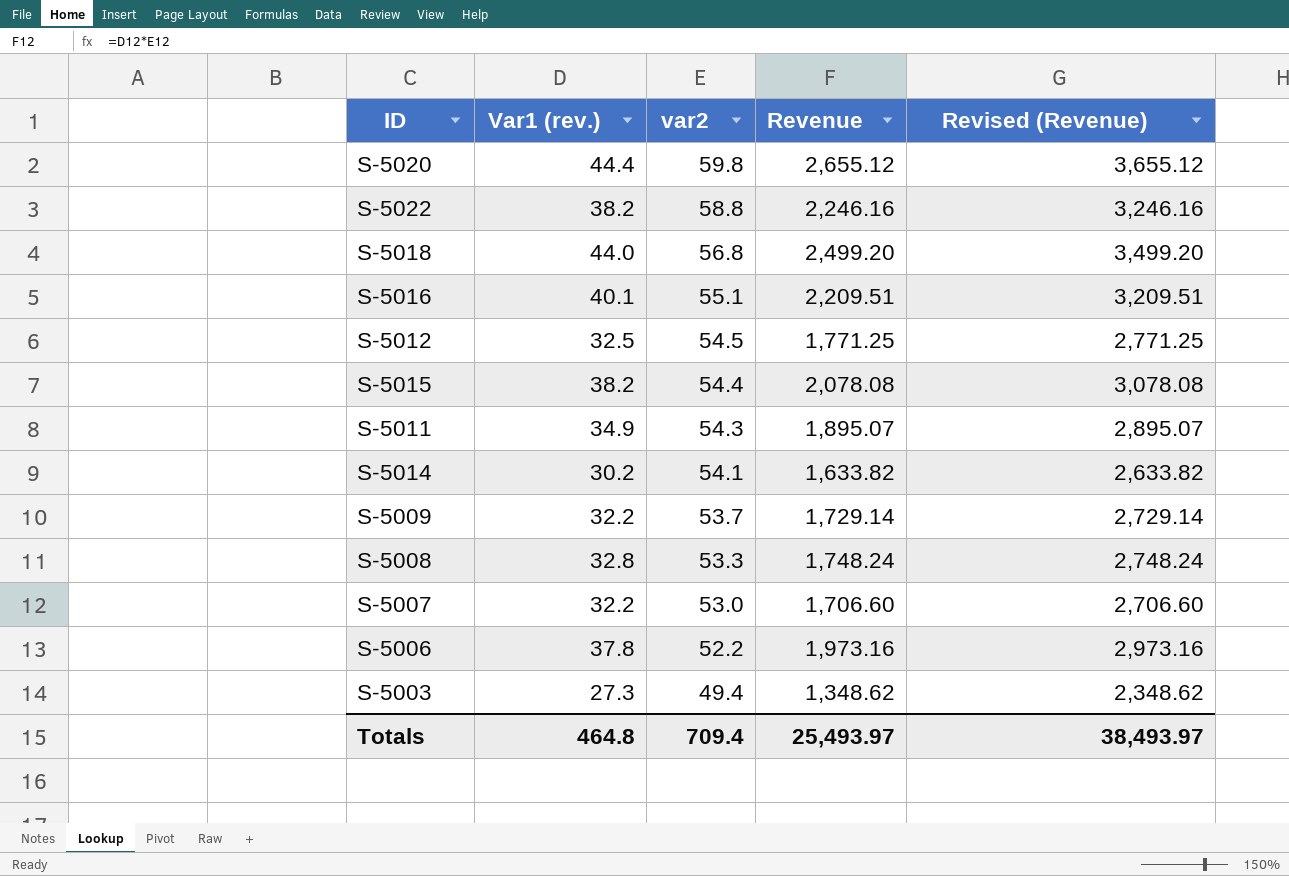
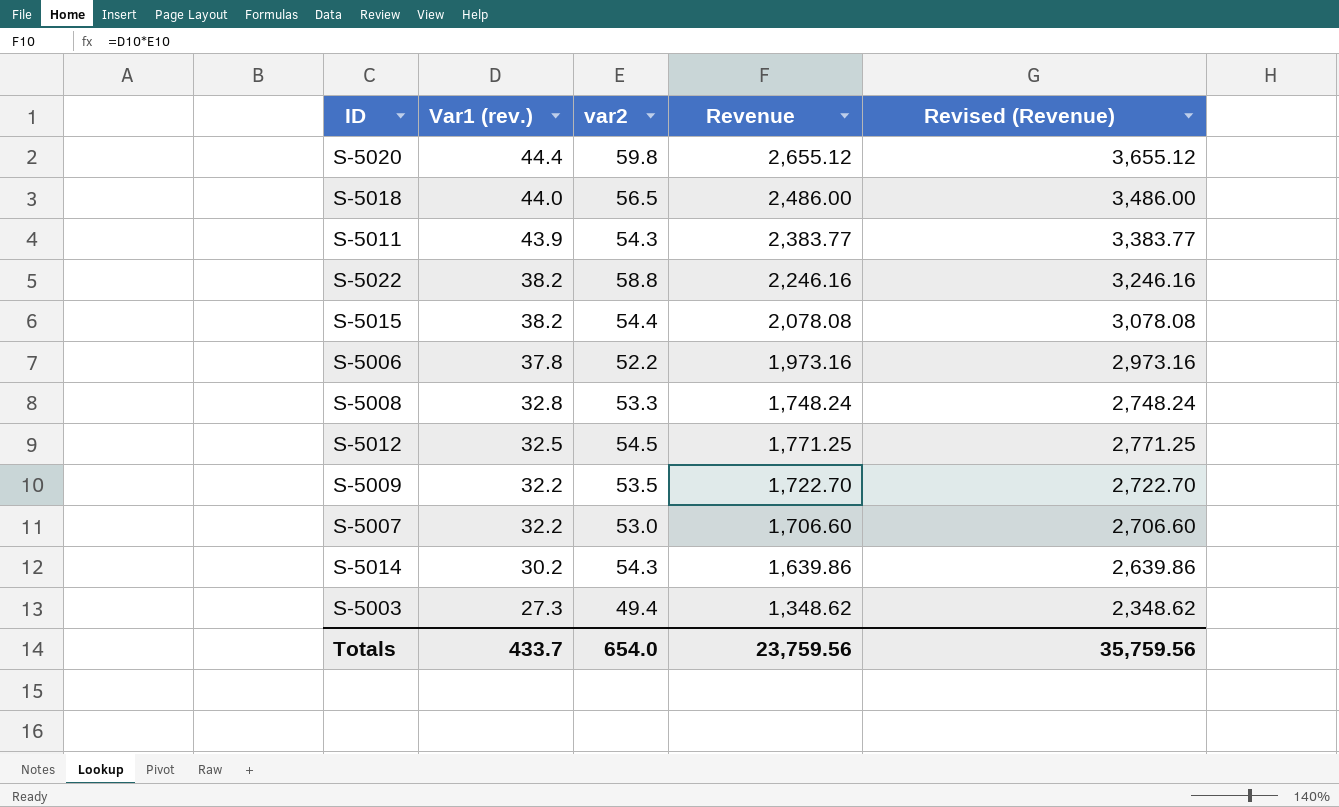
row order: var2 descending -> Var1 (rev.) descending
row S-5016: 40.1 | 55.1 | 2,209.51 | 3,209.51 -> none
S-5018 | var2: 56.8 -> 56.5
S-5018 | Revenue: 2,499.20 -> 2,486.00
S-5018 | Revised (Revenue): 3,499.20 -> 3,486.00
S-5011 | Var1 (rev.): 34.9 -> 43.9
S-5011 | Revenue: 1,895.07 -> 2,383.77
S-5011 | Revised (Revenue): 2,895.07 -> 3,383.77
S-5009 | var2: 53.7 -> 53.5
S-5009 | Revenue: 1,729.14 -> 1,722.70
S-5009 | Revised (Revenue): 2,729.14 -> 2,722.70
S-5014 | var2: 54.1 -> 54.3
S-5014 | Revenue: 1,633.82 -> 1,639.86
S-5014 | Revised (Revenue): 2,633.82 -> 2,639.86
Totals | Var1 (rev.): 464.8 -> 433.7
Totals | var2: 709.4 -> 654.0
Totals | Revenue: 25,493.97 -> 23,759.56
Totals | Revised (Revenue): 38,493.97 -> 35,759.56

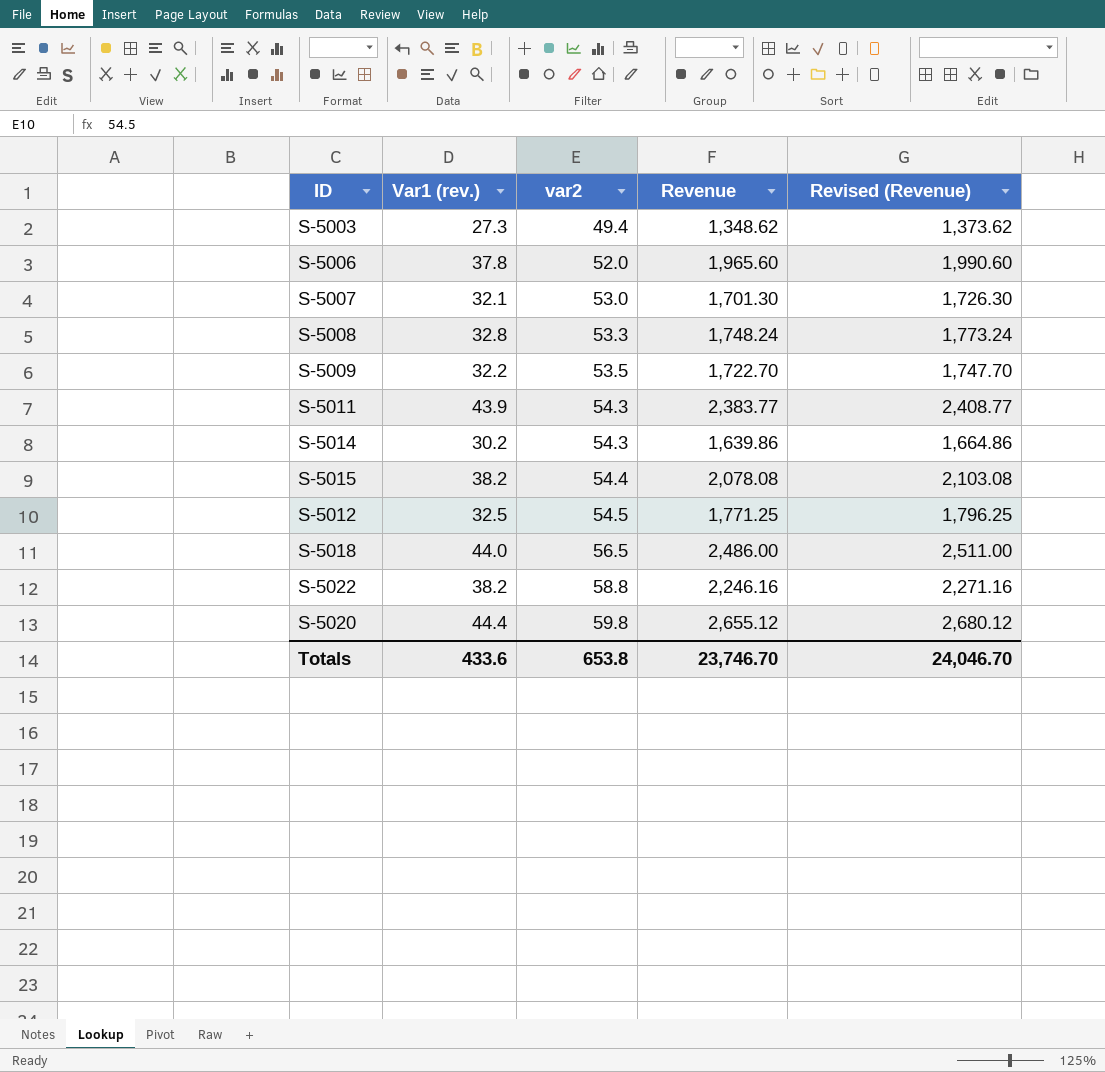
row order: Var1 (rev.) descending -> var2 ascending
column Revised (Revenue) | formula: [Revenue] + 1000 -> [Revenue] + 25
S-5006 | var2: 52.2 -> 52.0
S-5006 | Revenue: 1,973.16 -> 1,965.60
S-5007 | Var1 (rev.): 32.2 -> 32.1
S-5007 | Revenue: 1,706.60 -> 1,701.30
Totals | Var1 (rev.): 433.7 -> 433.6
Totals | var2: 654.0 -> 653.8
Totals | Revenue: 23,759.56 -> 23,746.70
Totals | Revised (Revenue): 35,759.56 -> 24,046.70

